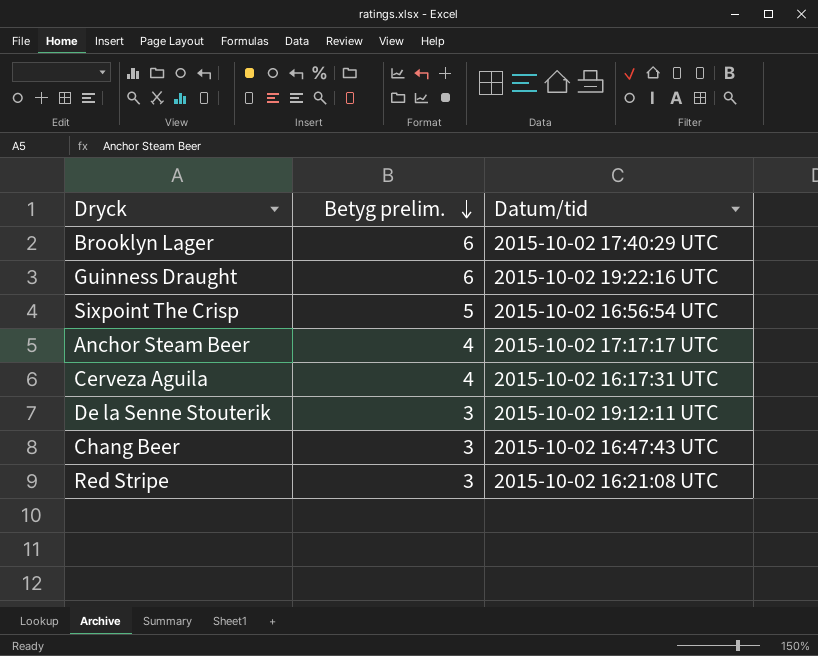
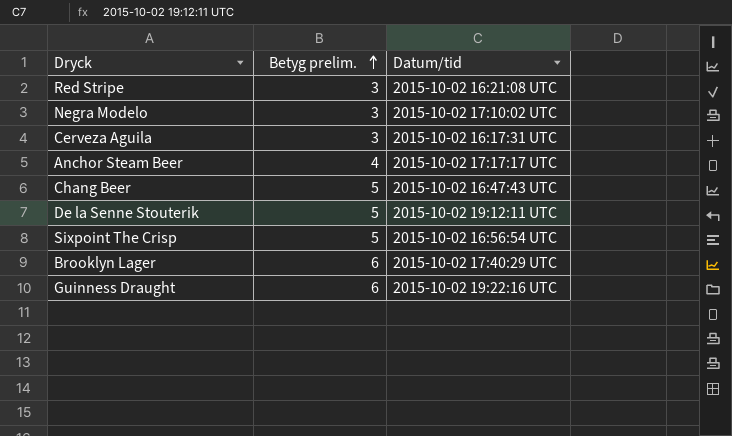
row order: Betyg prelim. descending -> Betyg prelim. ascending
row Negra Modelo: none -> 3 | 2015-10-02 17:10:02 UTC
Cerveza Aguila | Betyg prelim.: 4 -> 3
Chang Beer | Betyg prelim.: 3 -> 5
De la Senne Stouterik | Betyg prelim.: 3 -> 5

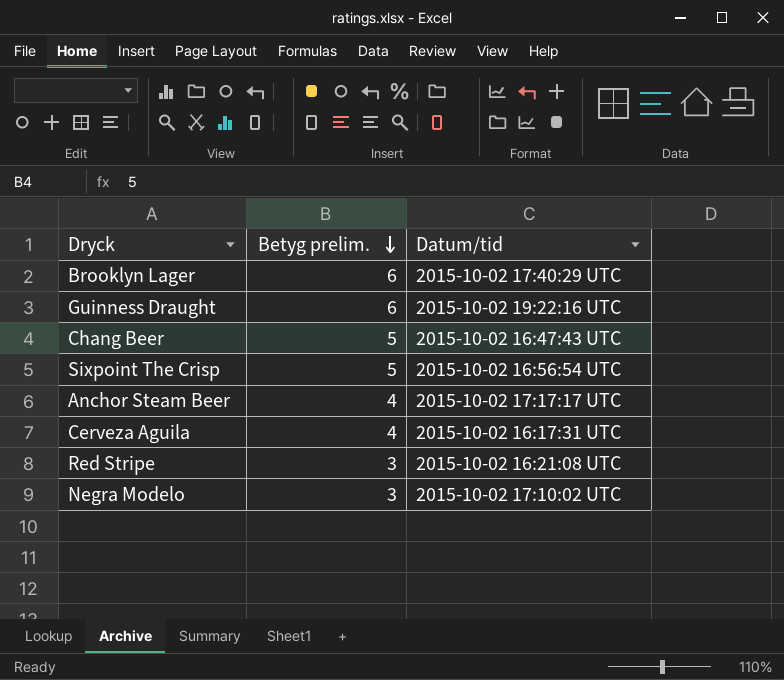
row order: Betyg prelim. ascending -> Betyg prelim. descending
row De la Senne Stouterik: 5 | 2015-10-02 19:12:11 UTC -> none
Cerveza Aguila | Betyg prelim.: 3 -> 4

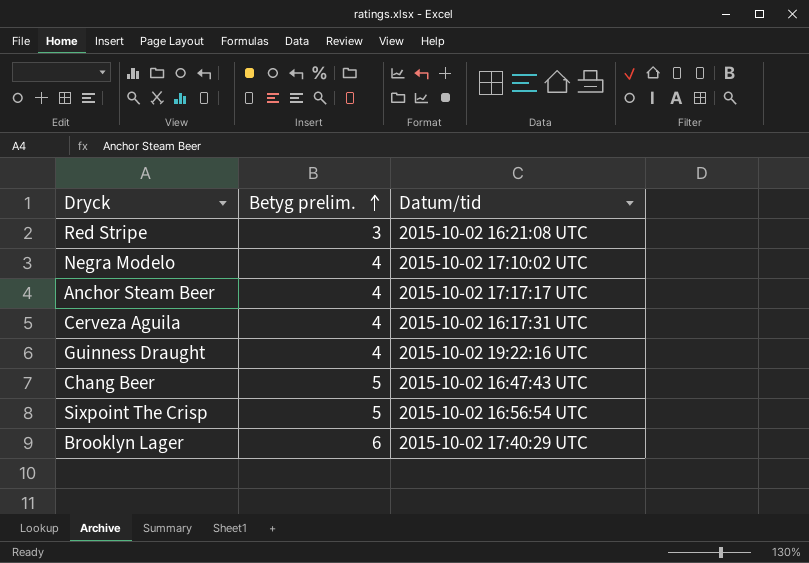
row order: Betyg prelim. descending -> Betyg prelim. ascending
Negra Modelo | Betyg prelim.: 3 -> 4
Guinness Draught | Betyg prelim.: 6 -> 4

